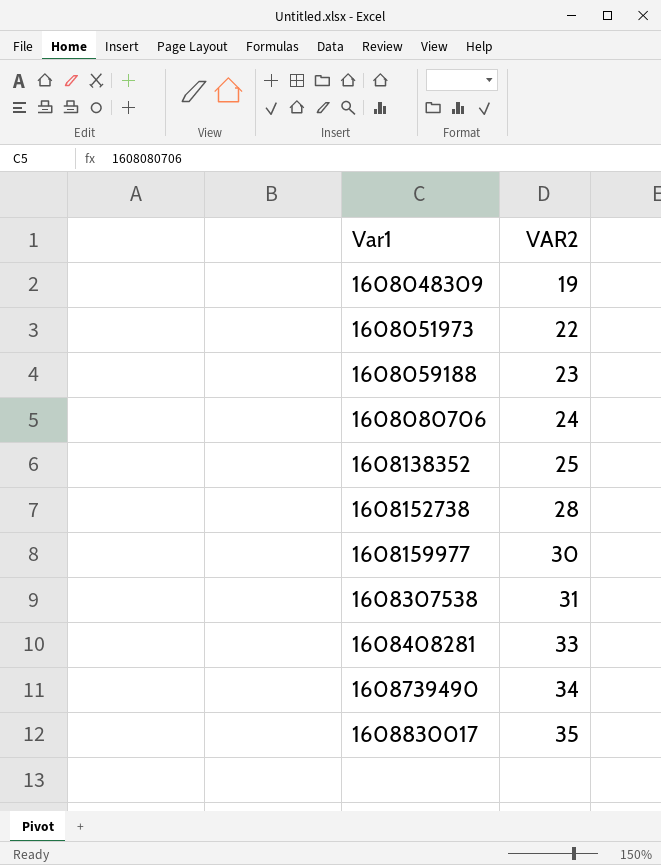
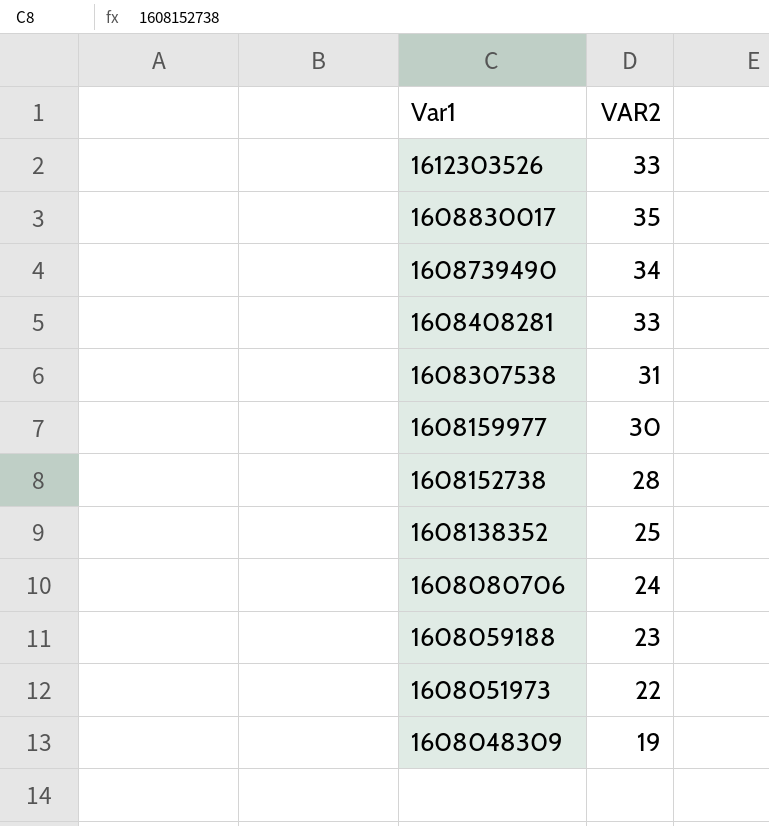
row order: Var1 ascending -> Var1 descending
row 1612303526: none -> 33

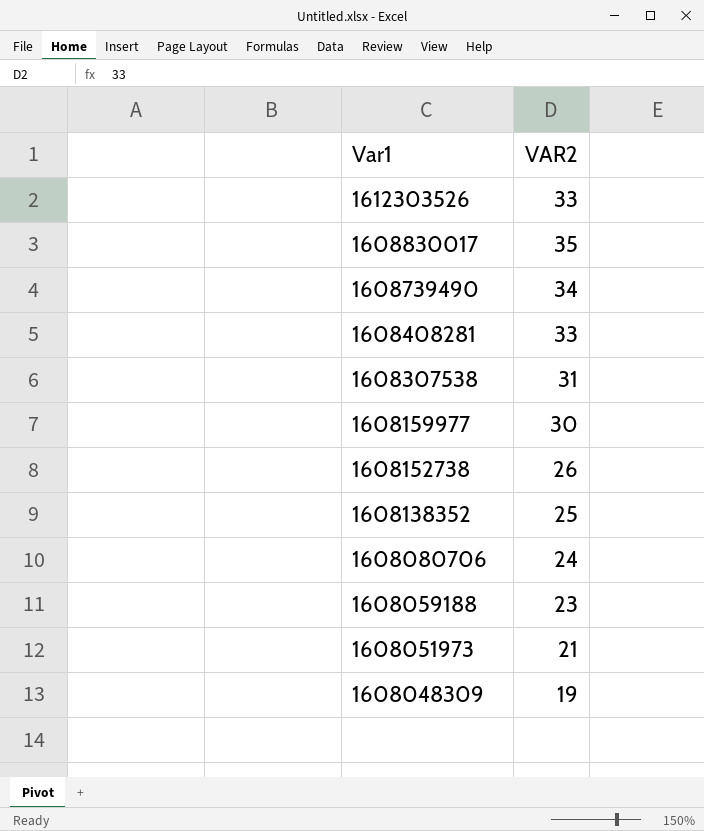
1608152738 | VAR2: 28 -> 26
1608051973 | VAR2: 22 -> 21

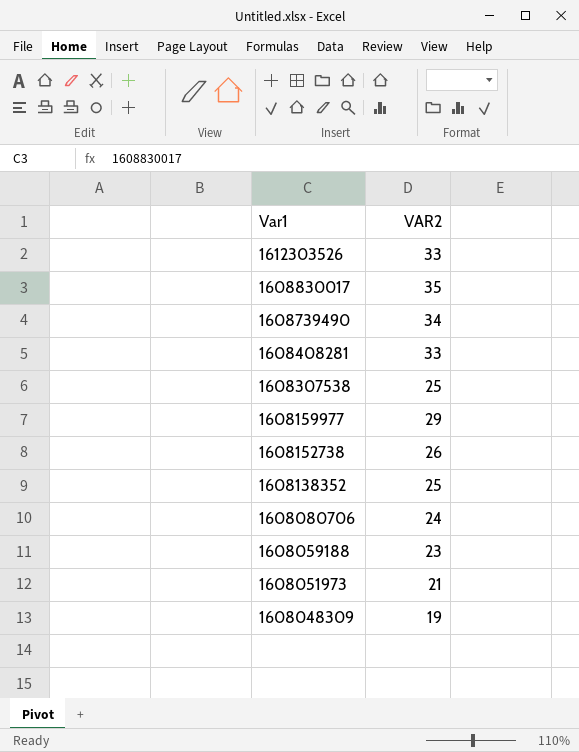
1608307538 | VAR2: 31 -> 25
1608159977 | VAR2: 30 -> 29

